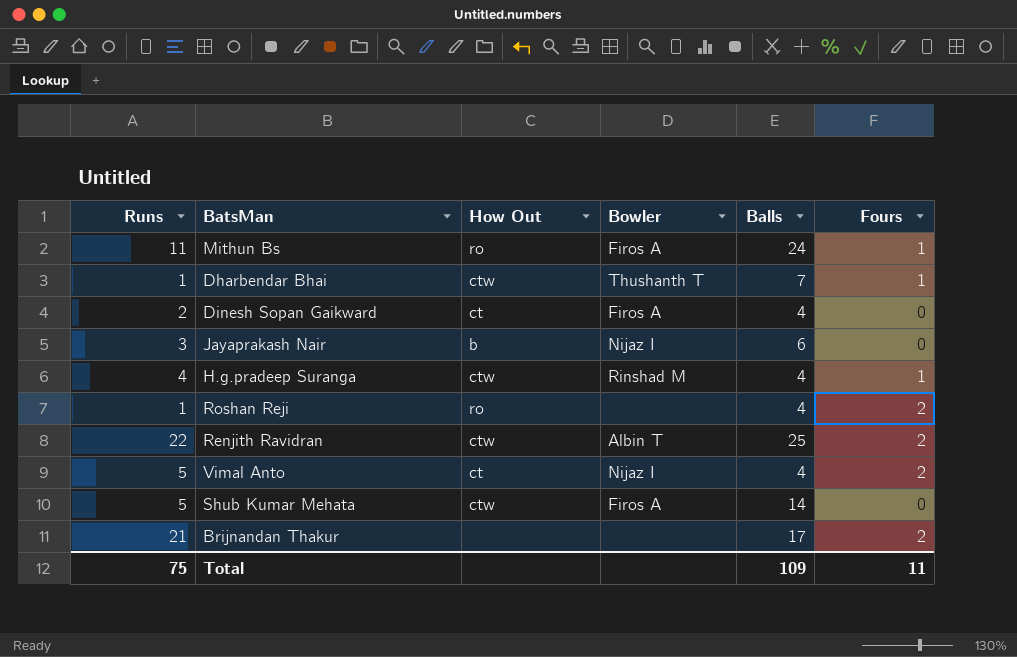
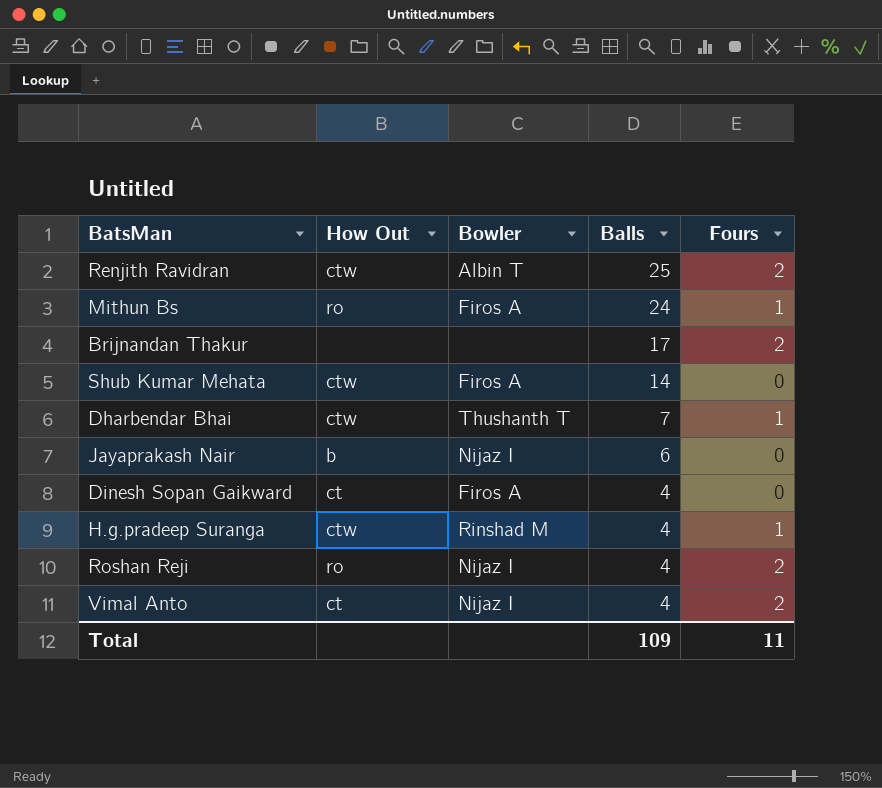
row order: none -> Balls descending
column Runs | position: 1 -> none
Roshan Reji | Bowler: none -> Nijaz I

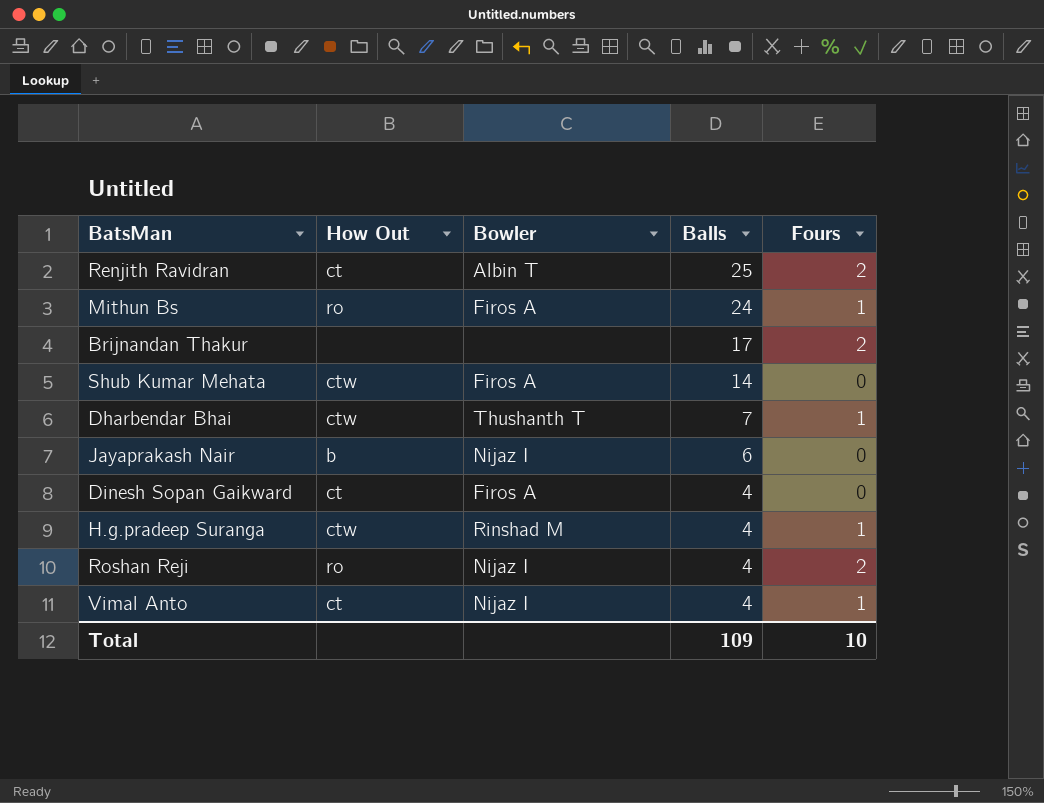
Renjith Ravidran | How Out: ctw -> ct
Vimal Anto | Fours: 2 -> 1
Total | Fours: 11 -> 10

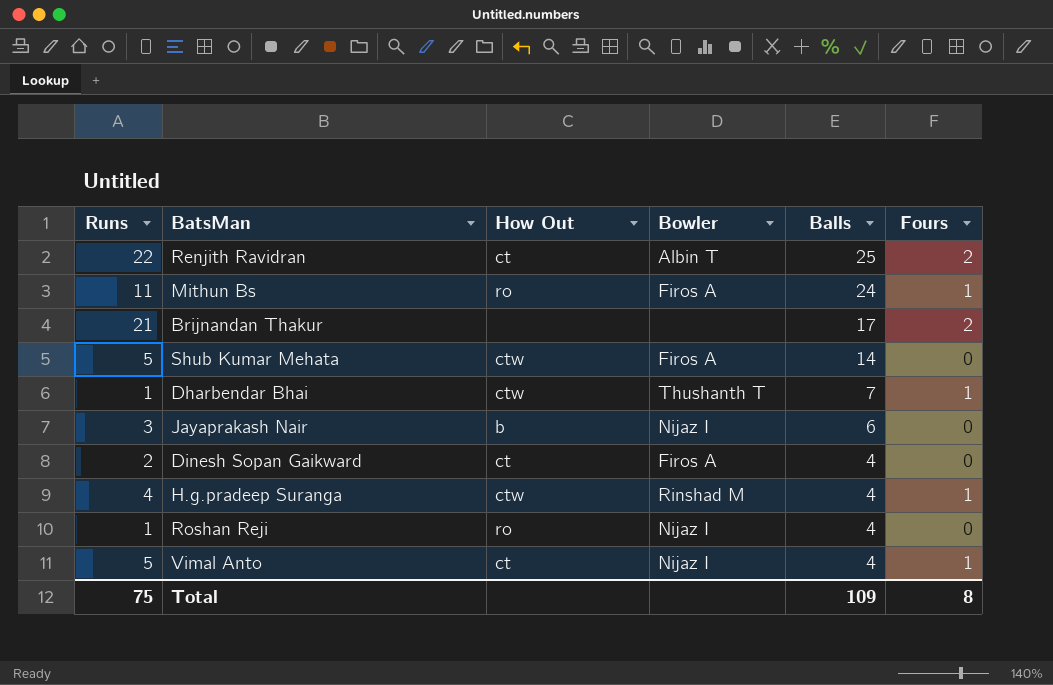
column Runs | position: none -> 1
Roshan Reji | Fours: 2 -> 0
Total | Fours: 10 -> 8

